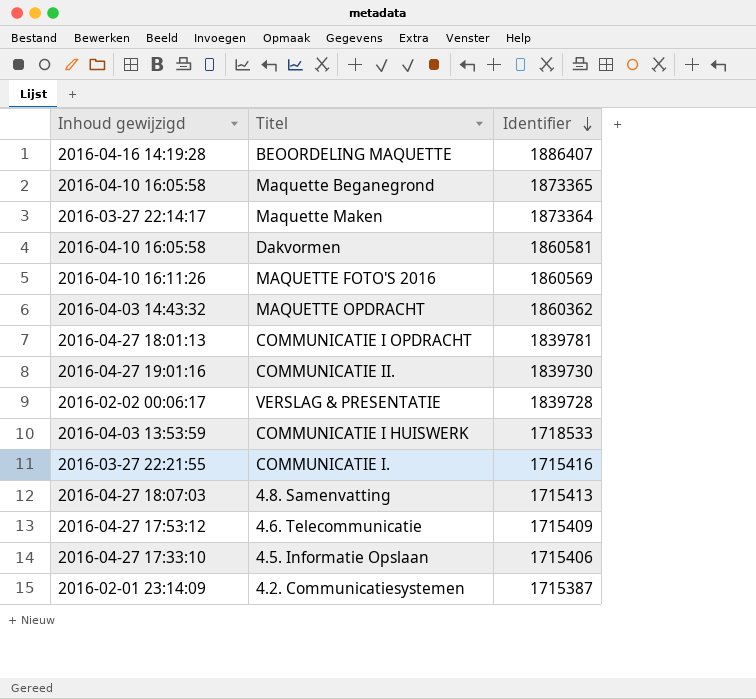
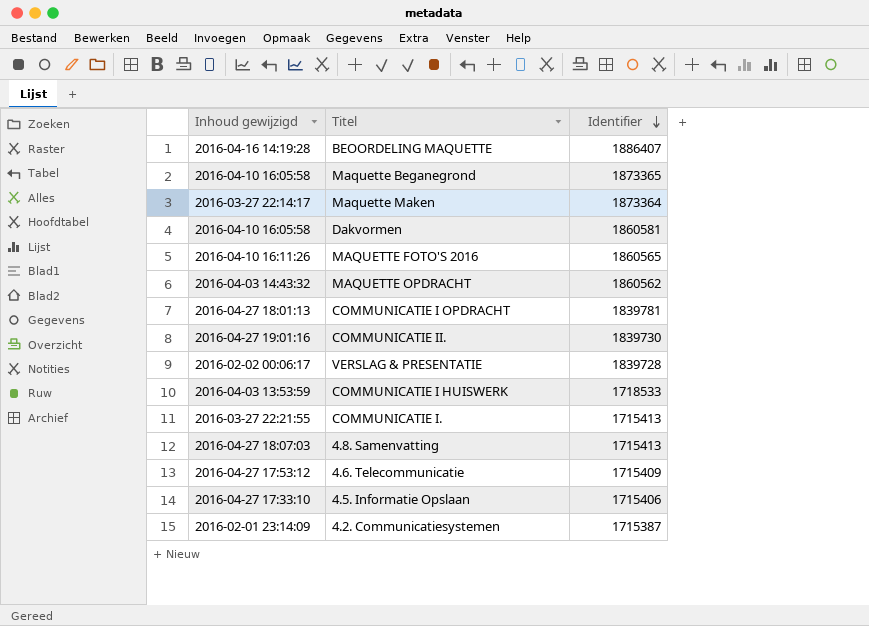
MAQUETTE FOTO'S 2016 | Identifier: 1860569 -> 1860565
MAQUETTE OPDRACHT | Identifier: 1860362 -> 1860562
COMMUNICATIE I. | Identifier: 1715416 -> 1715413

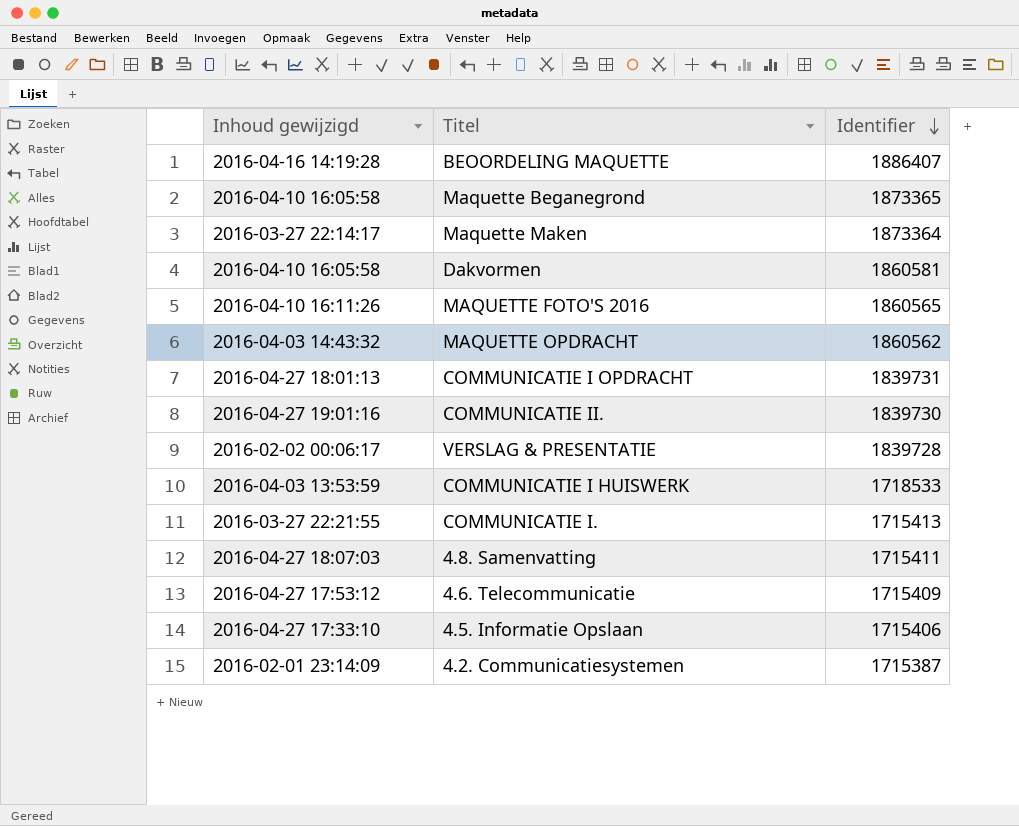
COMMUNICATIE I OPDRACHT | Identifier: 1839781 -> 1839731
4.8. Samenvatting | Identifier: 1715413 -> 1715411

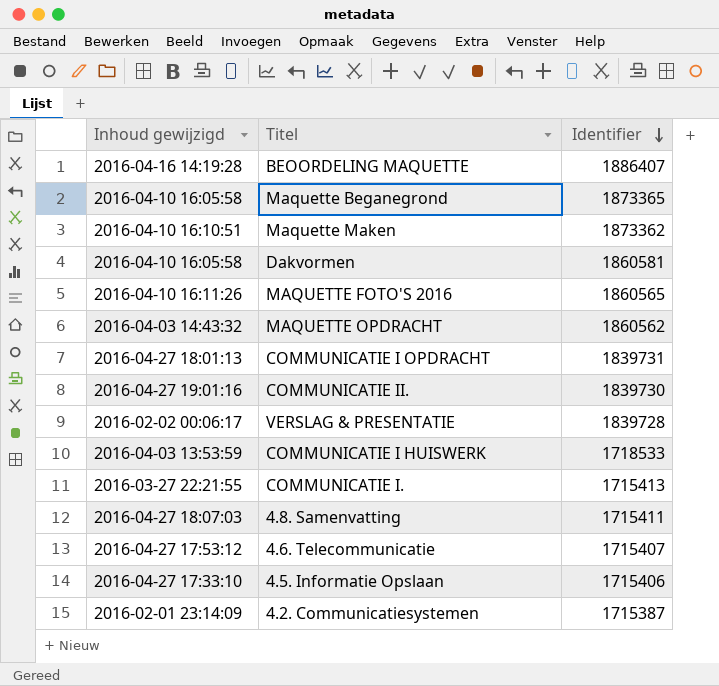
Maquette Maken | Inhoud gewijzigd: 2016-03-27 22:14:17 -> 2016-04-10 16:10:51
Maquette Maken | Identifier: 1873364 -> 1873362
4.6. Telecommunicatie | Identifier: 1715409 -> 1715407

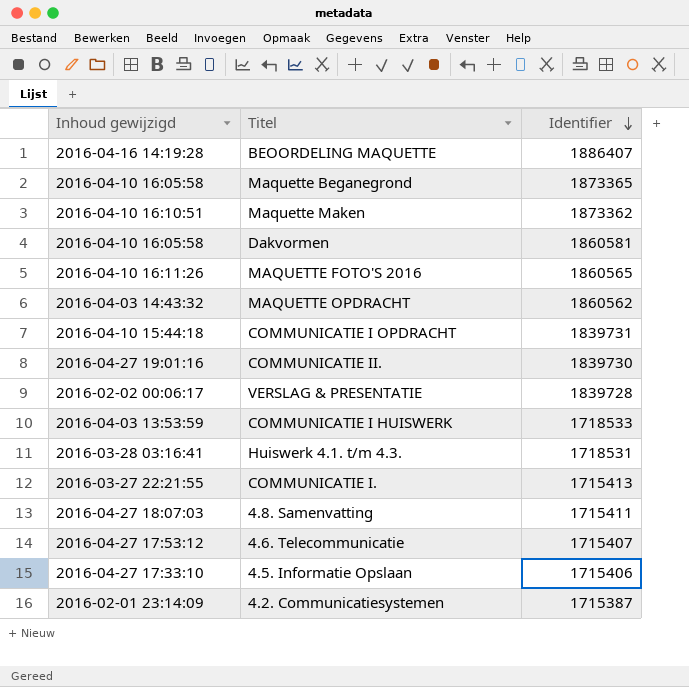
COMMUNICATIE I OPDRACHT | Inhoud gewijzigd: 2016-04-27 18:01:13 -> 2016-04-10 15:44:18
row Huiswerk 4.1. t/m 4.3.: none -> 2016-03-28 03:16:41 | 1718531

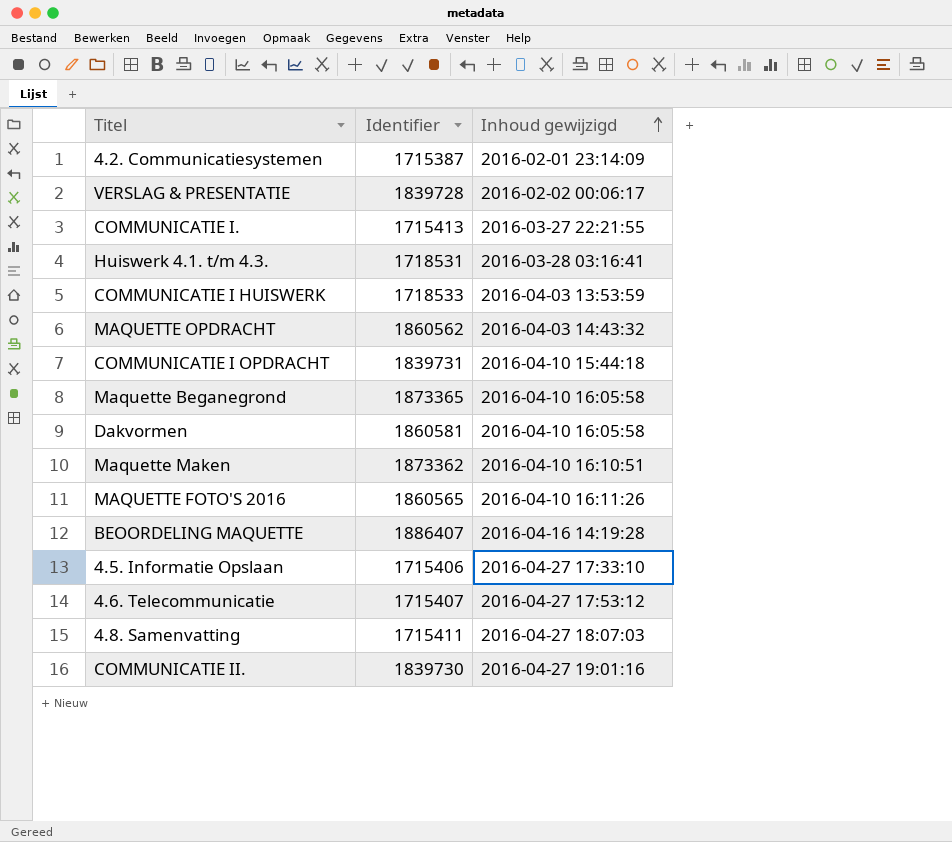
row order: Identifier descending -> Inhoud gewijzigd ascending
column Inhoud gewijzigd | position: 1 -> 3

